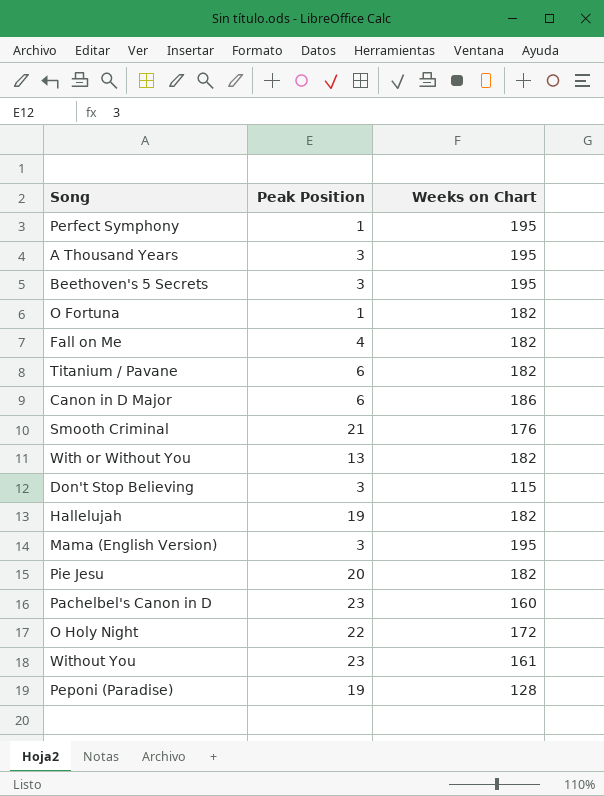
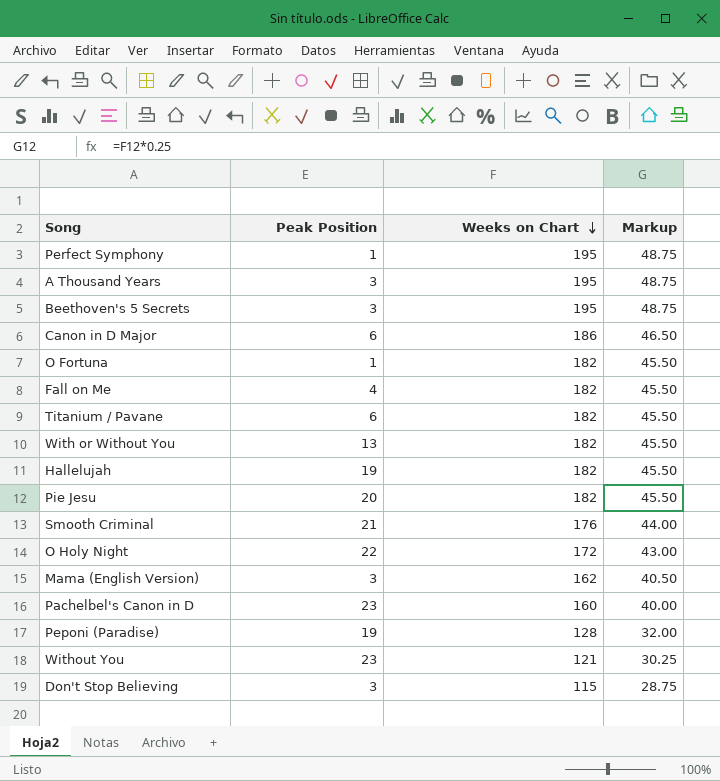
row order: none -> Weeks on Chart descending
column Markup | formula: none -> [Weeks on Chart] * 0.25
Mama (English Version) | Weeks on Chart: 195 -> 162
Without You | Weeks on Chart: 161 -> 121

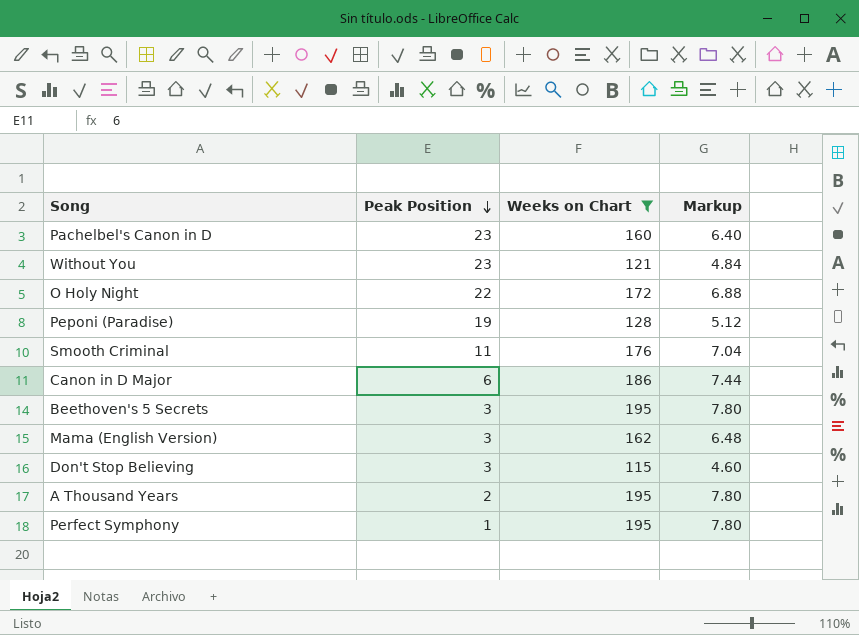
filter: none -> Weeks on Chart != 182
row order: Weeks on Chart descending -> Peak Position descending
column Markup | formula: [Weeks on Chart] * 0.25 -> [Weeks on Chart] * 0.04
Smooth Criminal | Peak Position: 21 -> 11
A Thousand Years | Peak Position: 3 -> 2

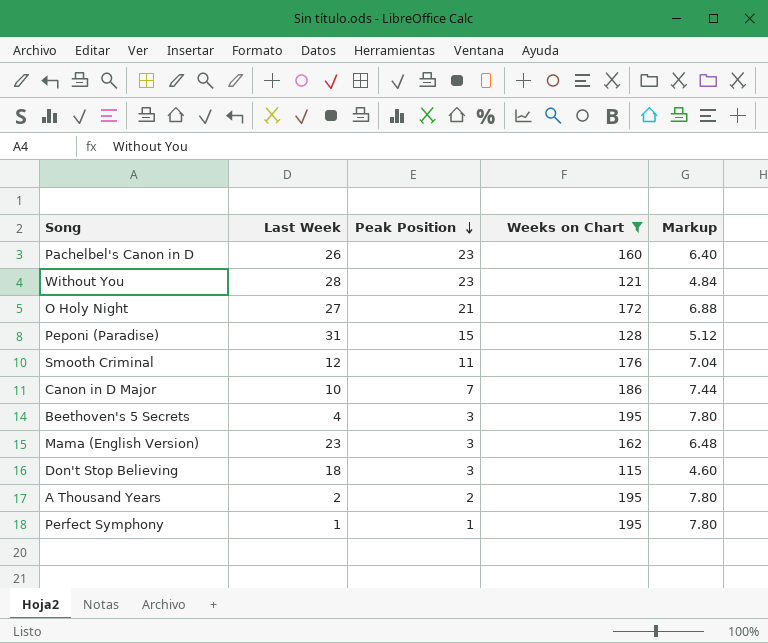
column Last Week | position: none -> 2
O Holy Night | Peak Position: 22 -> 21
Peponi (Paradise) | Peak Position: 19 -> 15
Canon in D Major | Peak Position: 6 -> 7

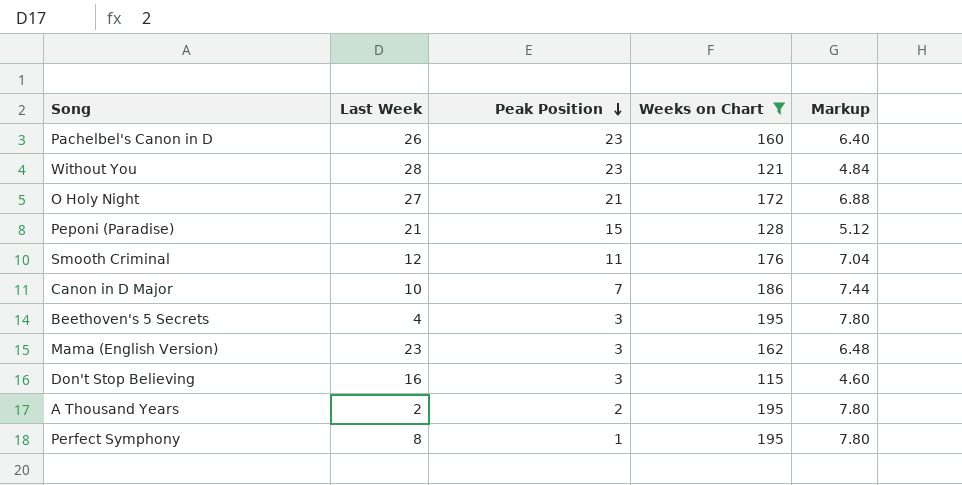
Peponi (Paradise) | Last Week: 31 -> 21
Don't Stop Believing | Last Week: 18 -> 16
Perfect Symphony | Last Week: 1 -> 8

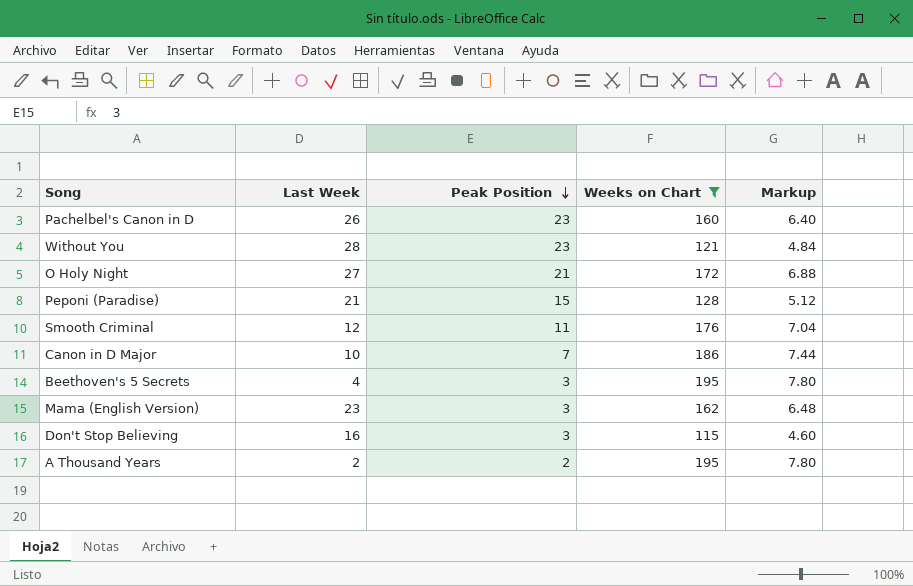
row Perfect Symphony: 8 | 1 | 195 | 7.80 -> none

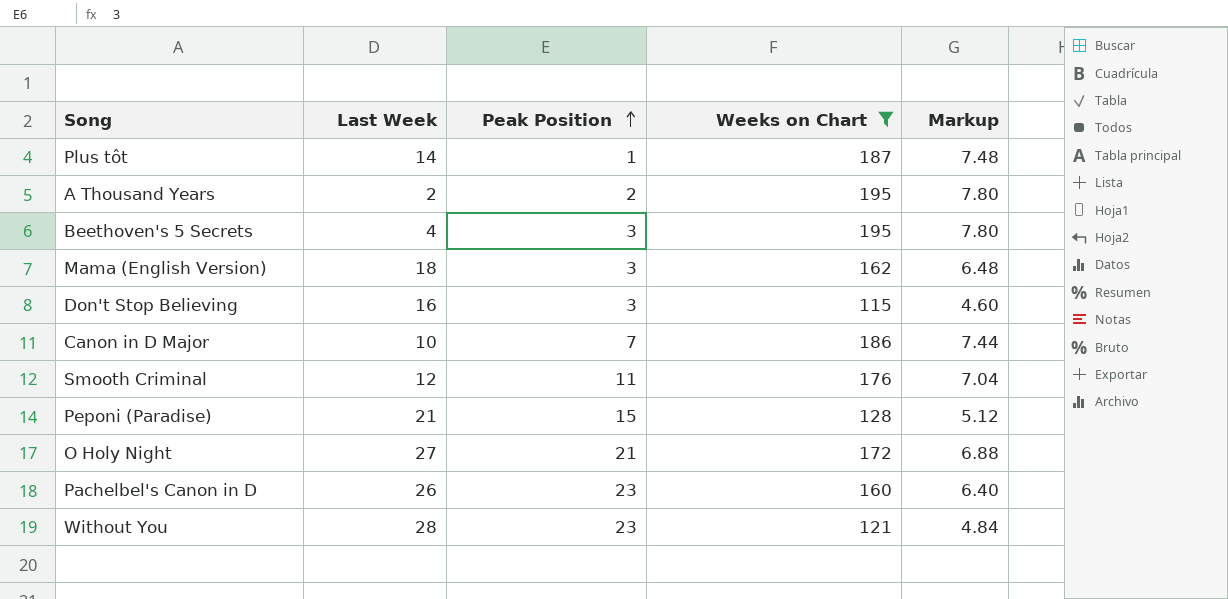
row order: Peak Position descending -> Peak Position ascending
row Plus tôt: none -> 14 | 1 | 187 | 7.48
Mama (English Version) | Last Week: 23 -> 18

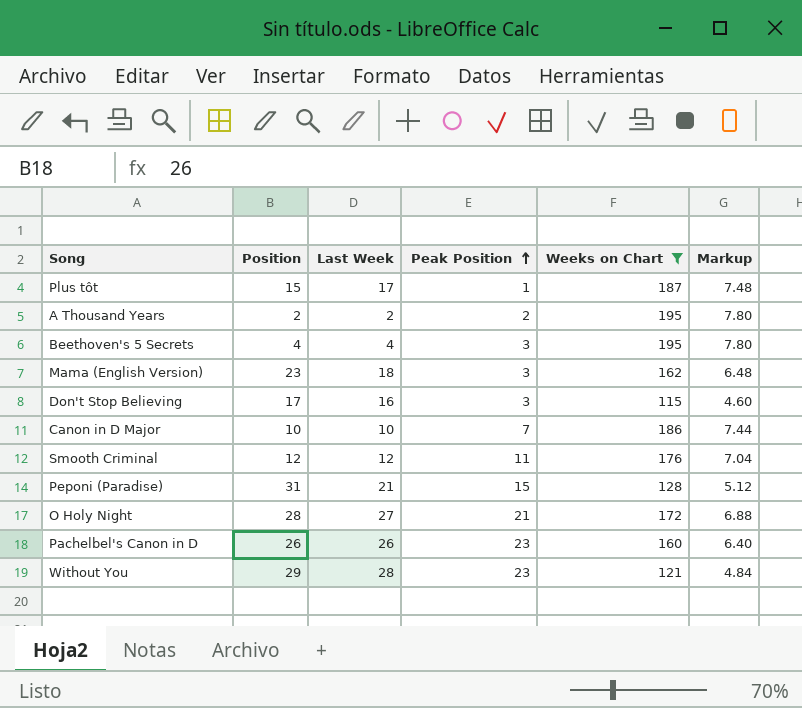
column Position | position: none -> 2
Plus tôt | Last Week: 14 -> 17

